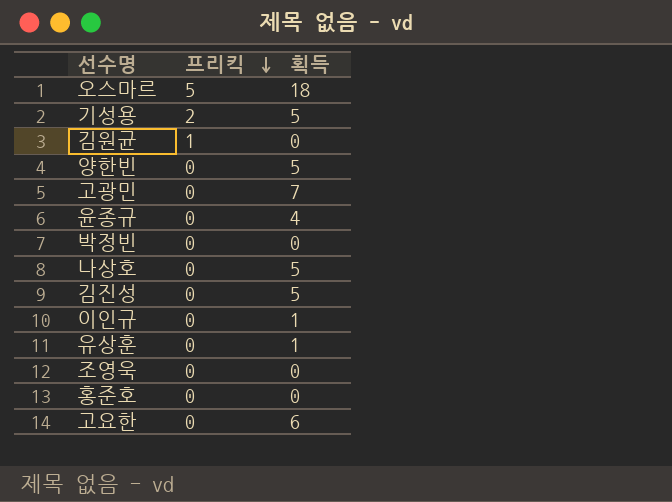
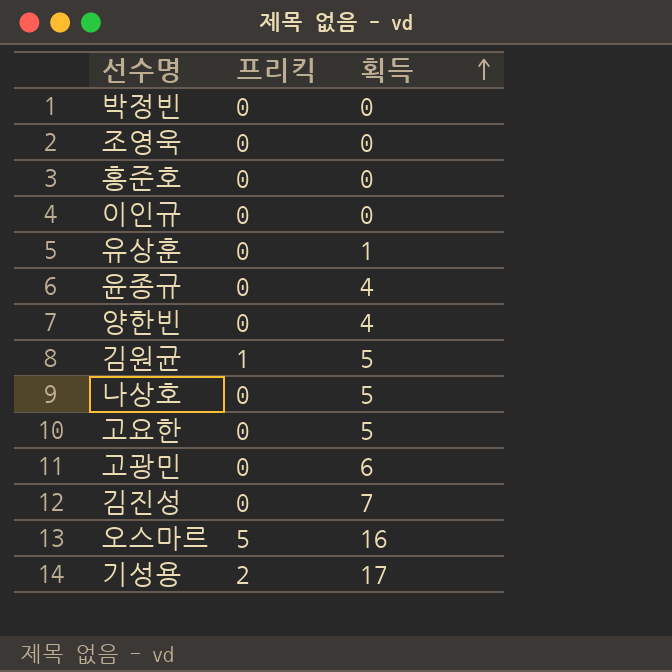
row order: 프리킥 descending -> 획득 ascending
이인규 | 획득: 1 -> 0
양한빈 | 획득: 5 -> 4
김원균 | 획득: 0 -> 5
고요한 | 획득: 6 -> 5
고광민 | 획득: 7 -> 6
김진성 | 획득: 5 -> 7
오스마르 | 획득: 18 -> 16
기성용 | 획득: 5 -> 17

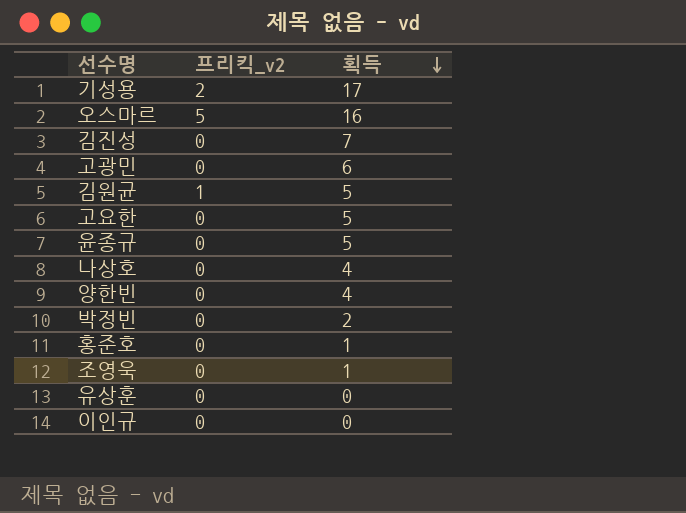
row order: 획득 ascending -> 획득 descending
column name: 프리킥 -> 프리킥_v2
윤종규 | 획득: 4 -> 5
나상호 | 획득: 5 -> 4
박정빈 | 획득: 0 -> 2
홍준호 | 획득: 0 -> 1
조영욱 | 획득: 0 -> 1
유상훈 | 획득: 1 -> 0

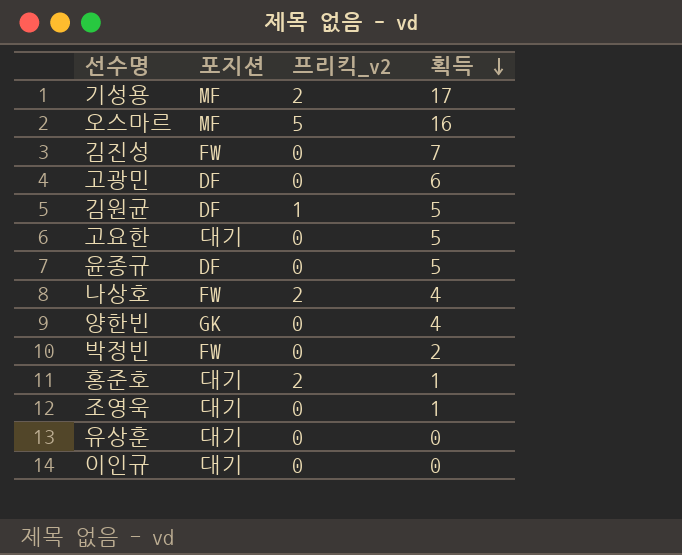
column 포지션 | position: none -> 2
나상호 | 프리킥_v2: 0 -> 2
홍준호 | 프리킥_v2: 0 -> 2

